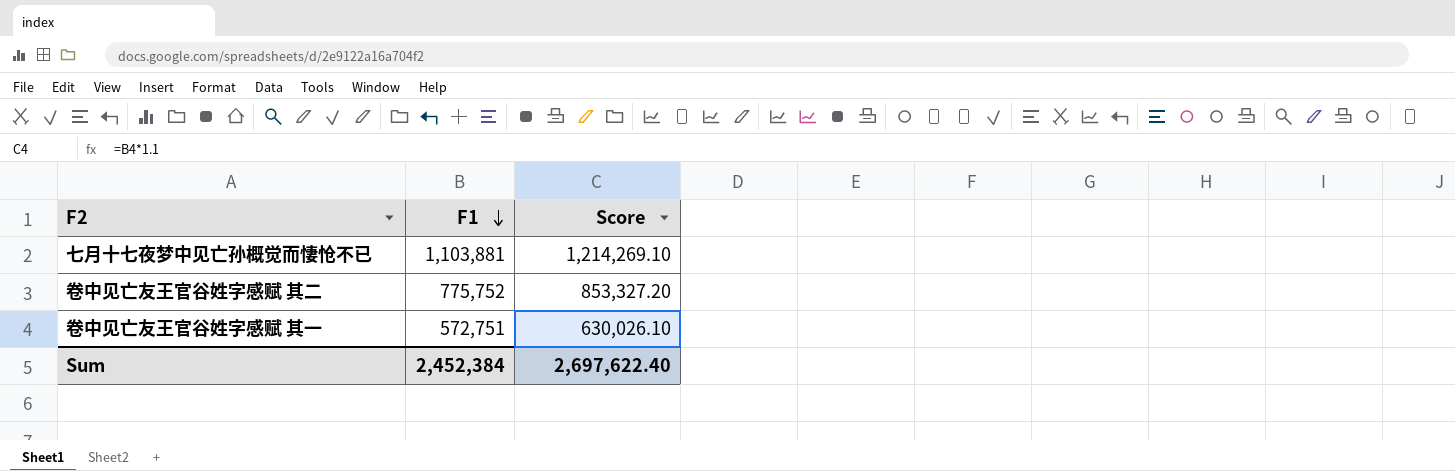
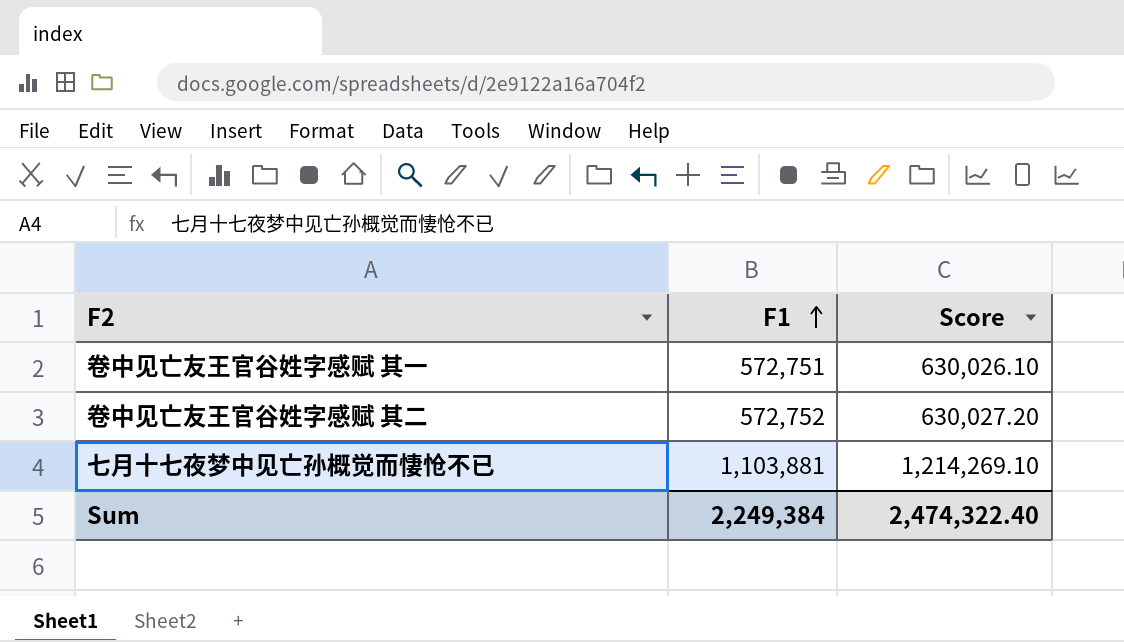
row order: F1 descending -> F1 ascending
卷中见亡友王官谷姓字感赋 其二 | F1: 775,752 -> 572,752
卷中见亡友王官谷姓字感赋 其二 | Score: 853,327.20 -> 630,027.20
Sum | F1: 2,452,384 -> 2,249,384
Sum | Score: 2,697,622.40 -> 2,474,322.40

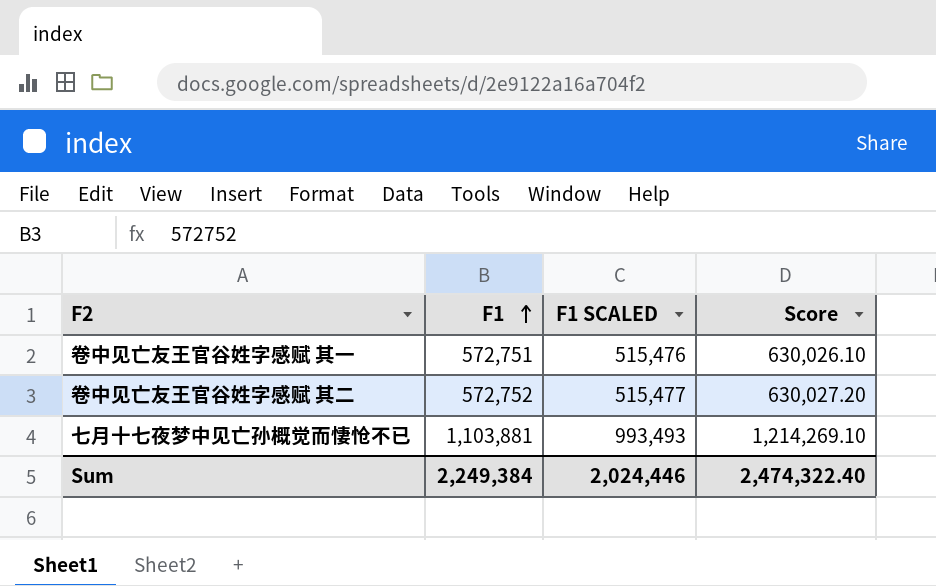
column F1 SCALED | formula: none -> [F1] * 0.9

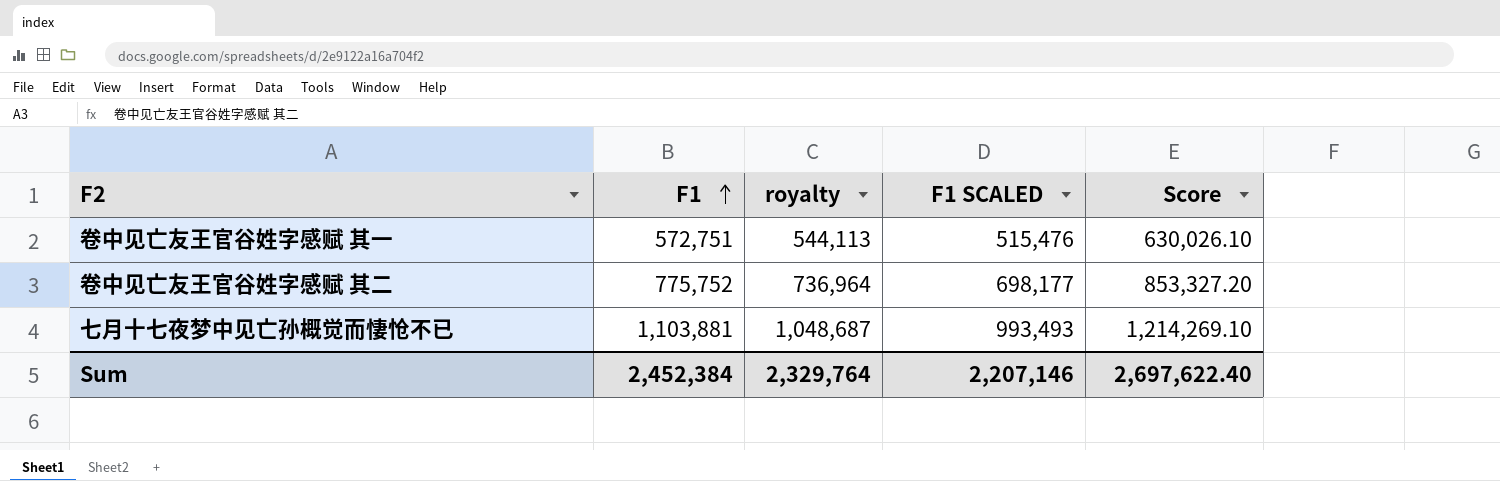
column royalty | formula: none -> [F1] * 0.95
卷中见亡友王官谷姓字感赋 其二 | F1: 572,752 -> 775,752
卷中见亡友王官谷姓字感赋 其二 | F1 SCALED: 515,477 -> 698,177
卷中见亡友王官谷姓字感赋 其二 | Score: 630,027.20 -> 853,327.20
Sum | F1: 2,249,384 -> 2,452,384
Sum | F1 SCALED: 2,024,446 -> 2,207,146
Sum | Score: 2,474,322.40 -> 2,697,622.40

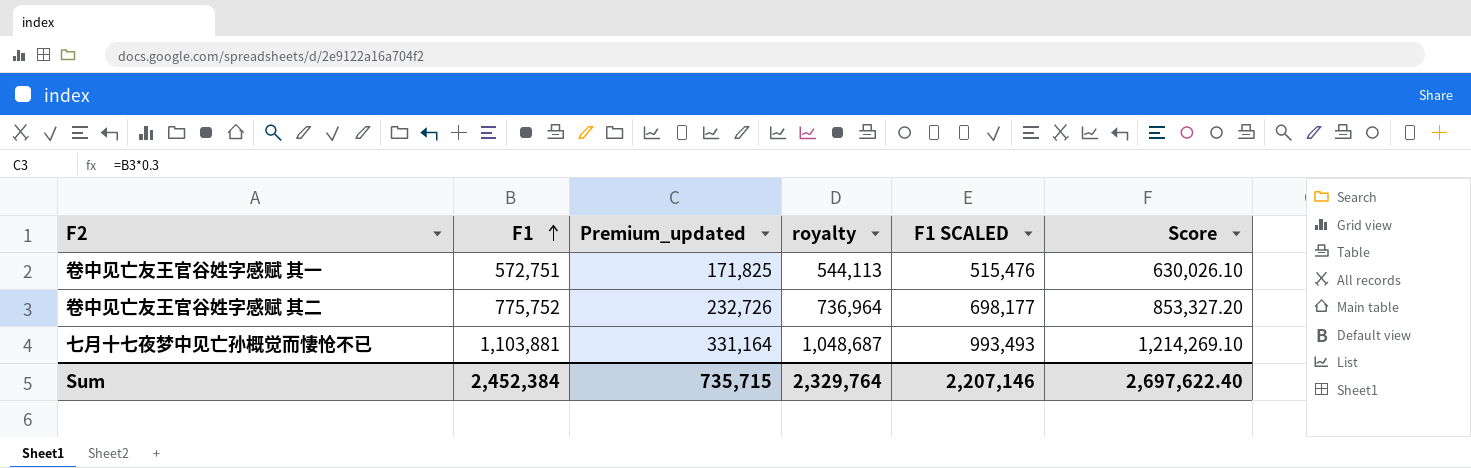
column Premium_updated | formula: none -> [F1] * 0.3

